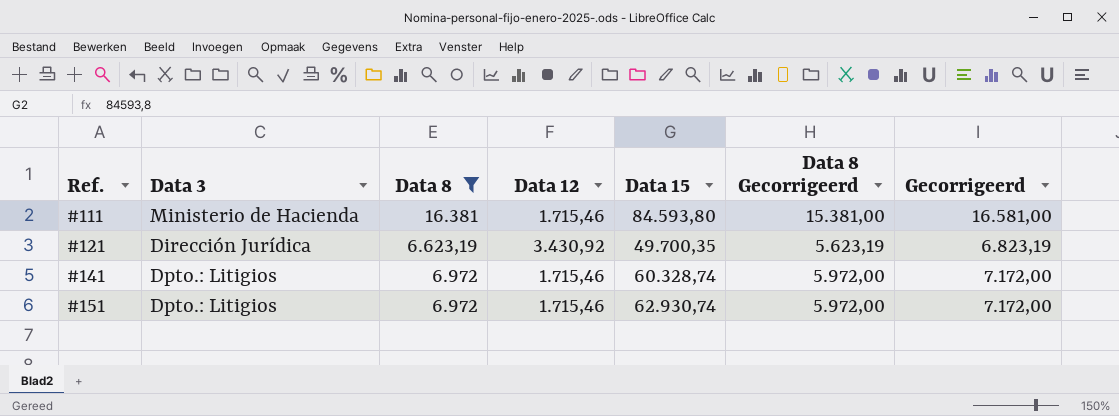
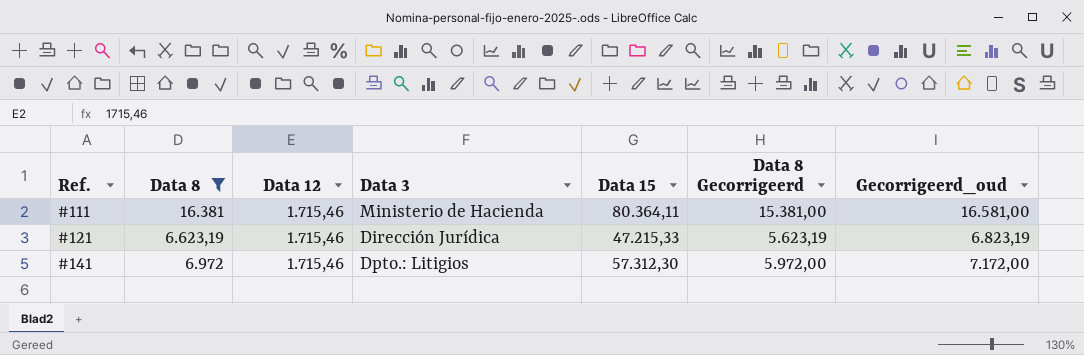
column Data 3 | position: 2 -> 4
column name: Gecorrigeerd -> Gecorrigeerd_oud
row #151: Dpto.: Litigios | 6.972 | 1.715,46 | 62.930,74 | 5.972,00 | 7.172,00 -> none
#111 | Data 15: 84.593,80 -> 80.364,11
#121 | Data 12: 3.430,92 -> 1.715,46
#121 | Data 15: 49.700,35 -> 47.215,33
#141 | Data 15: 60.328,74 -> 57.312,30

